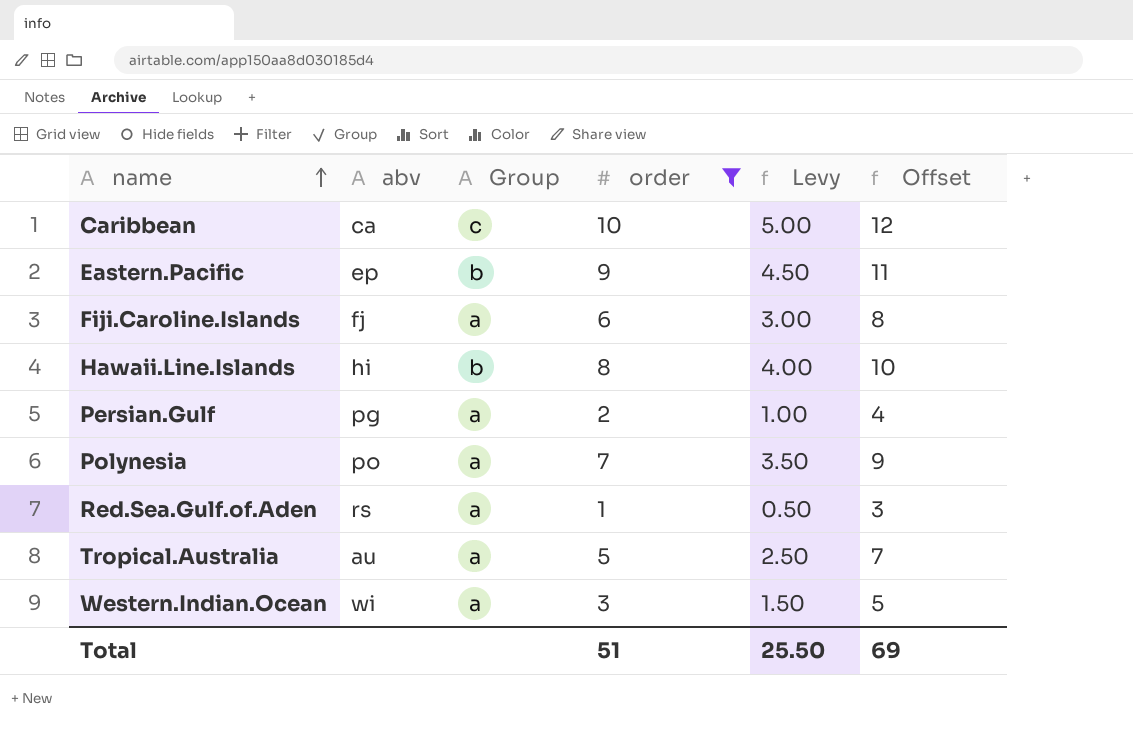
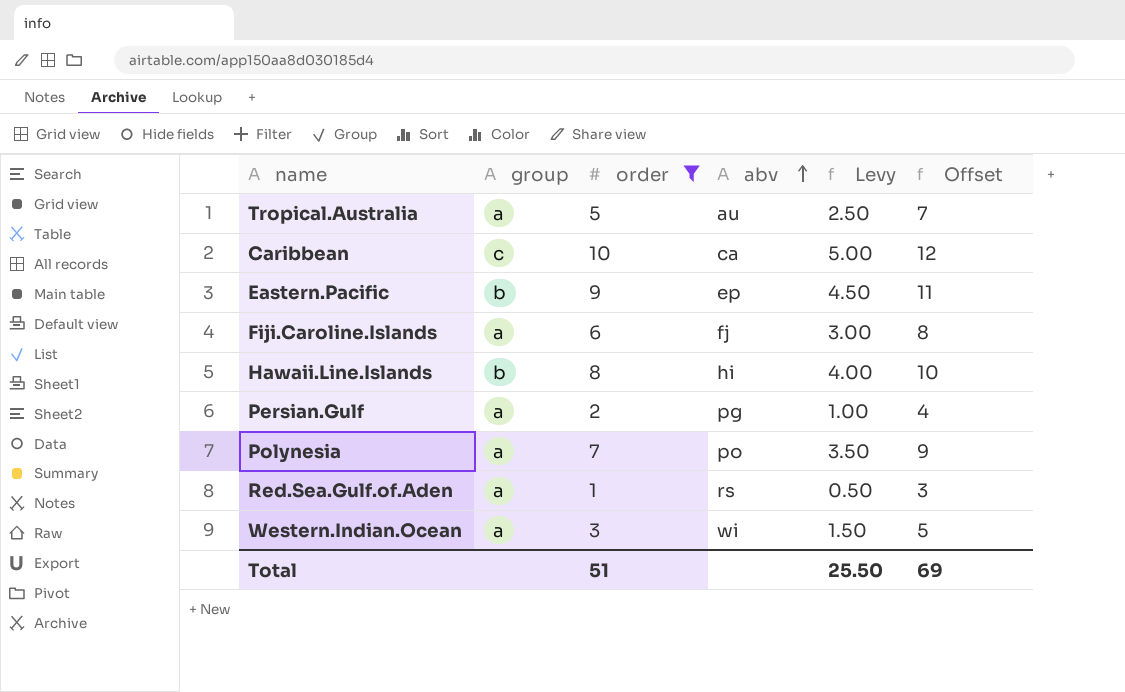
row order: name ascending -> abv ascending
column name: Group -> group
column abv | position: 2 -> 4

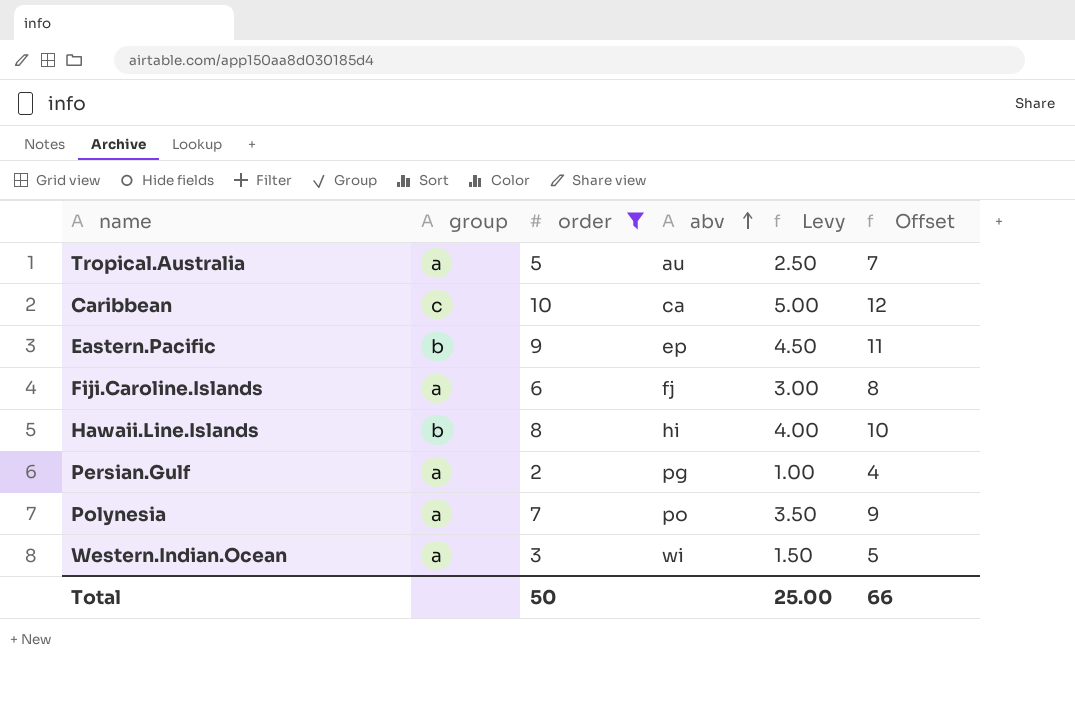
row Red.Sea.Gulf.of.Aden: a | 1 | rs | 0.50 | 3 -> none
Total | order: 51 -> 50
Total | Levy: 25.50 -> 25.00
Total | Offset: 69 -> 66

